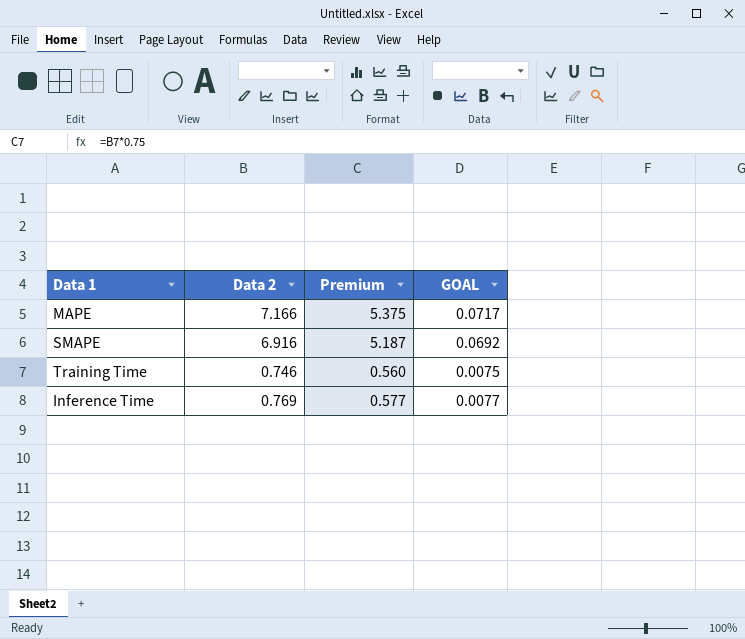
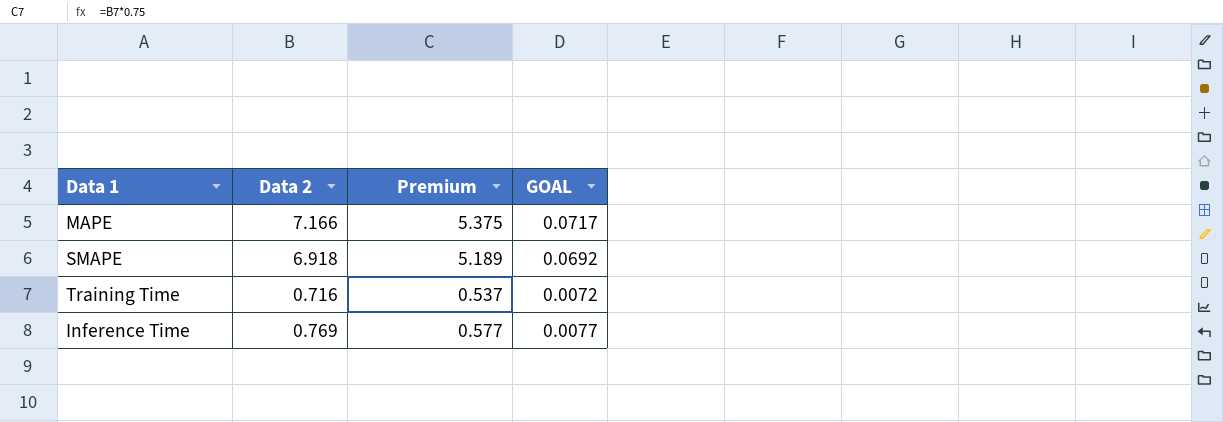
SMAPE | Data 2: 6.916 -> 6.918
SMAPE | Premium: 5.187 -> 5.189
Training Time | Data 2: 0.746 -> 0.716
Training Time | Premium: 0.560 -> 0.537
Training Time | GOAL: 0.0075 -> 0.0072

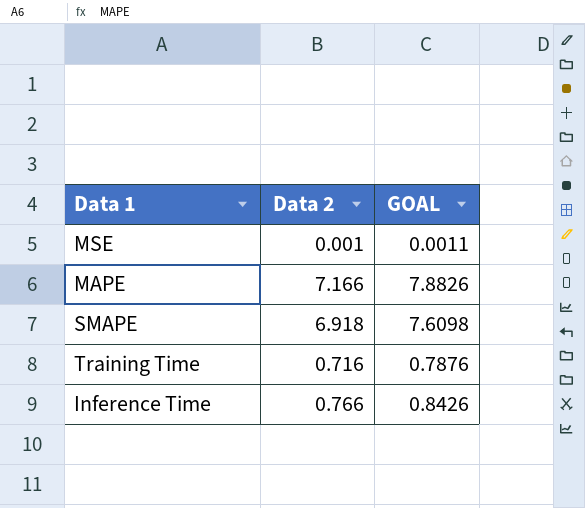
column Premium | formula: [Data 2] * 0.75 -> none
column GOAL | formula: [Data 2] * 0.01 -> [Data 2] * 1.1
row MSE: none -> 0.001 | 0.0011
Inference Time | Data 2: 0.769 -> 0.766

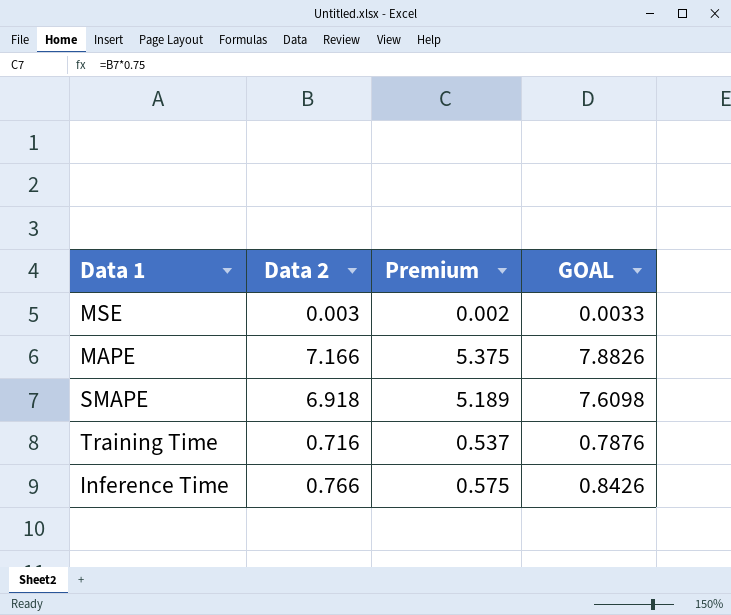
column Premium | formula: none -> [Data 2] * 0.75
MSE | Data 2: 0.001 -> 0.003
MSE | GOAL: 0.0011 -> 0.0033

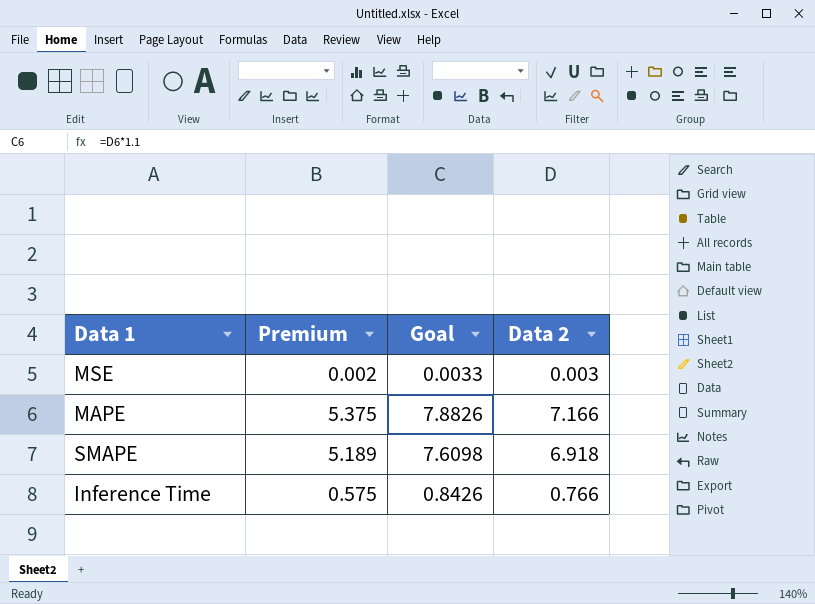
column name: GOAL -> Goal
column Data 2 | position: 2 -> 4
row Training Time: 0.716 | 0.537 | 0.7876 -> none

